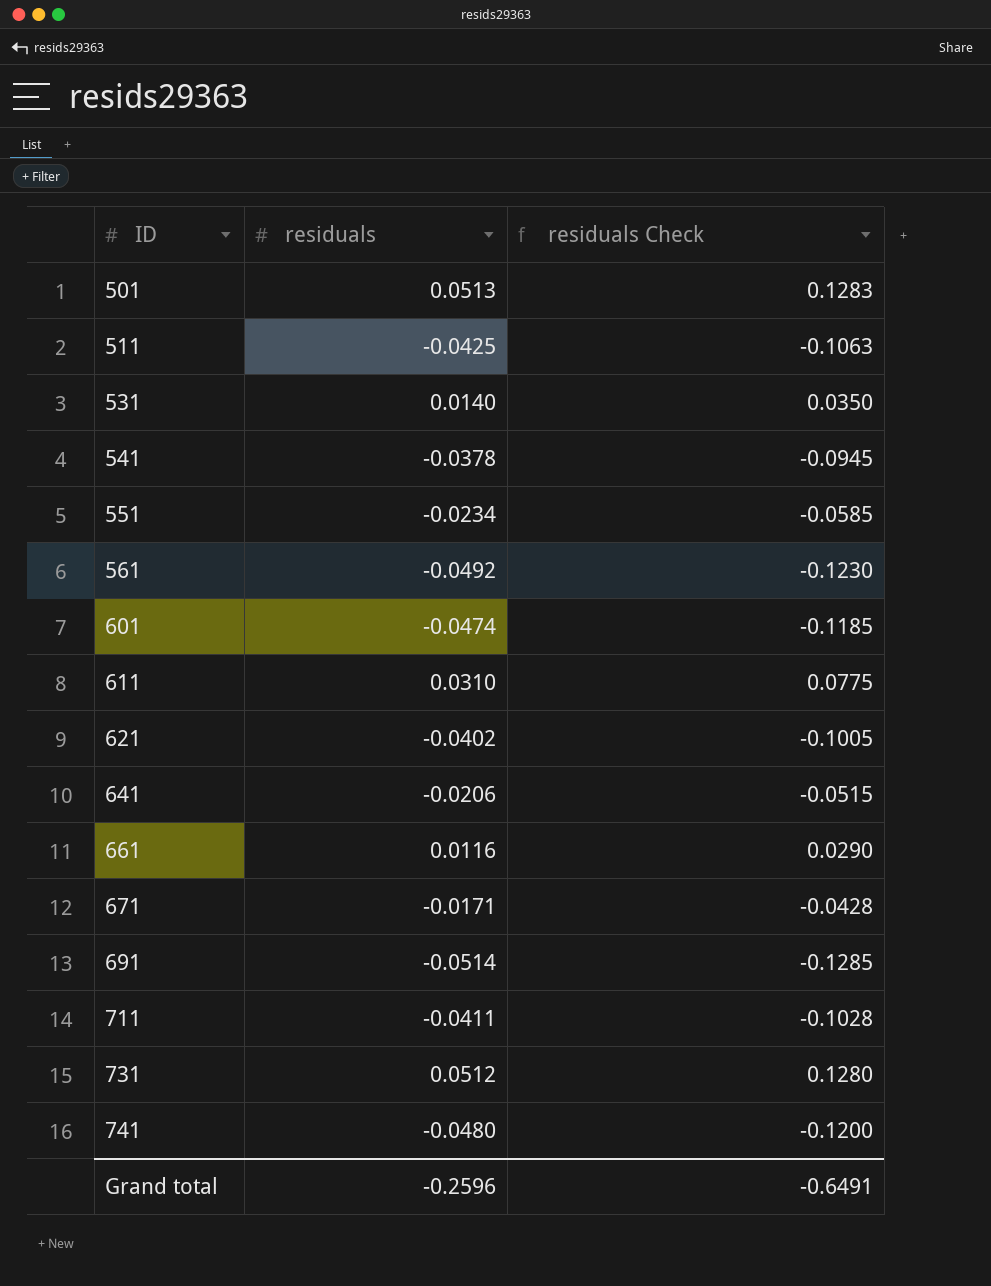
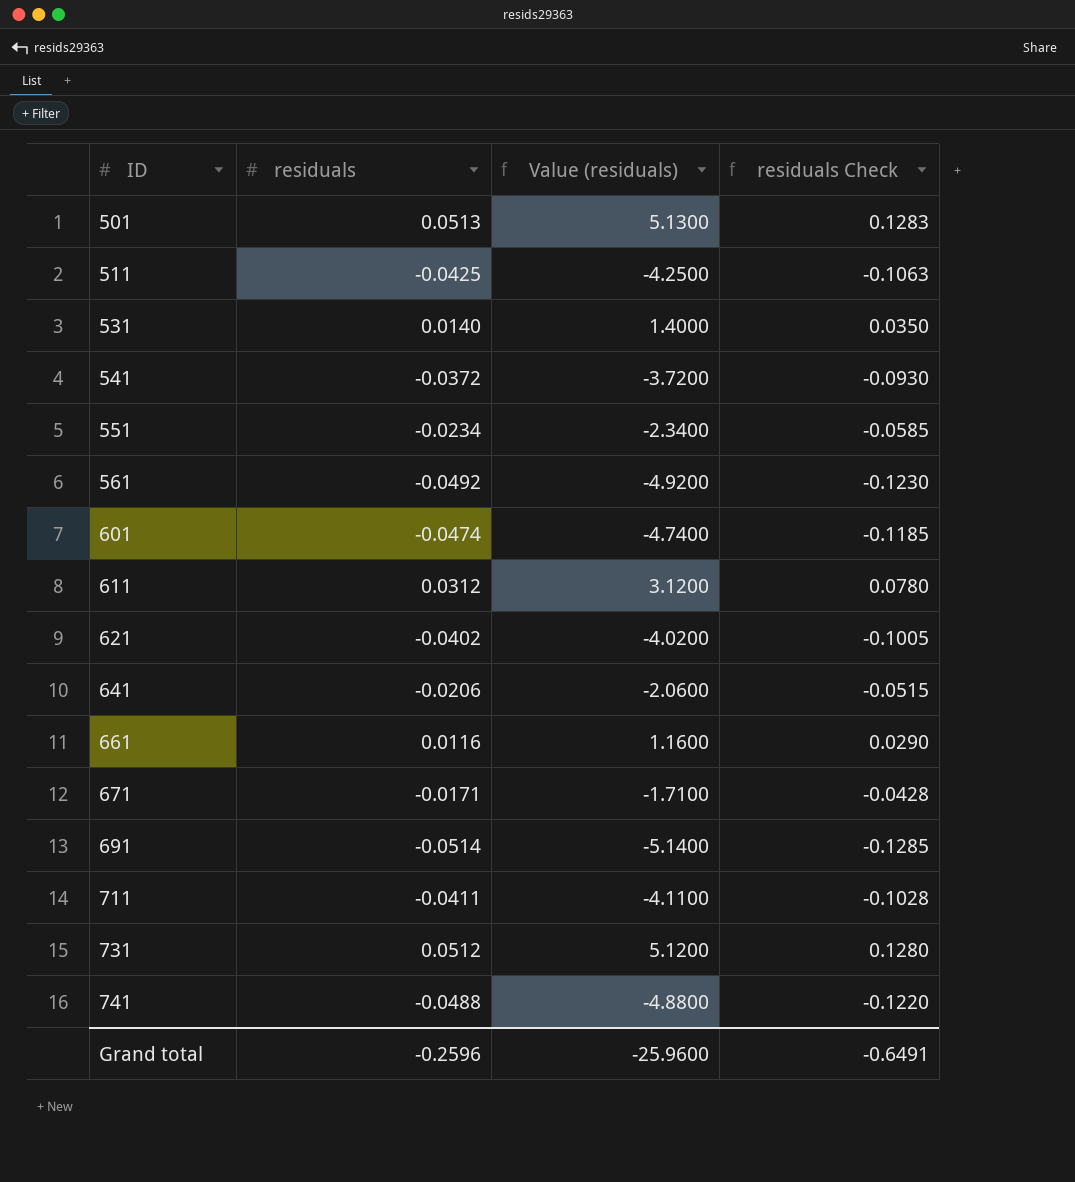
column Value (residuals) | formula: none -> [residuals] * 100
541 | residuals: -0.0378 -> -0.0372
541 | residuals Check: -0.0945 -> -0.0930
611 | residuals: 0.0310 -> 0.0312
611 | residuals Check: 0.0775 -> 0.0780
741 | residuals: -0.0480 -> -0.0488
741 | residuals Check: -0.1200 -> -0.1220

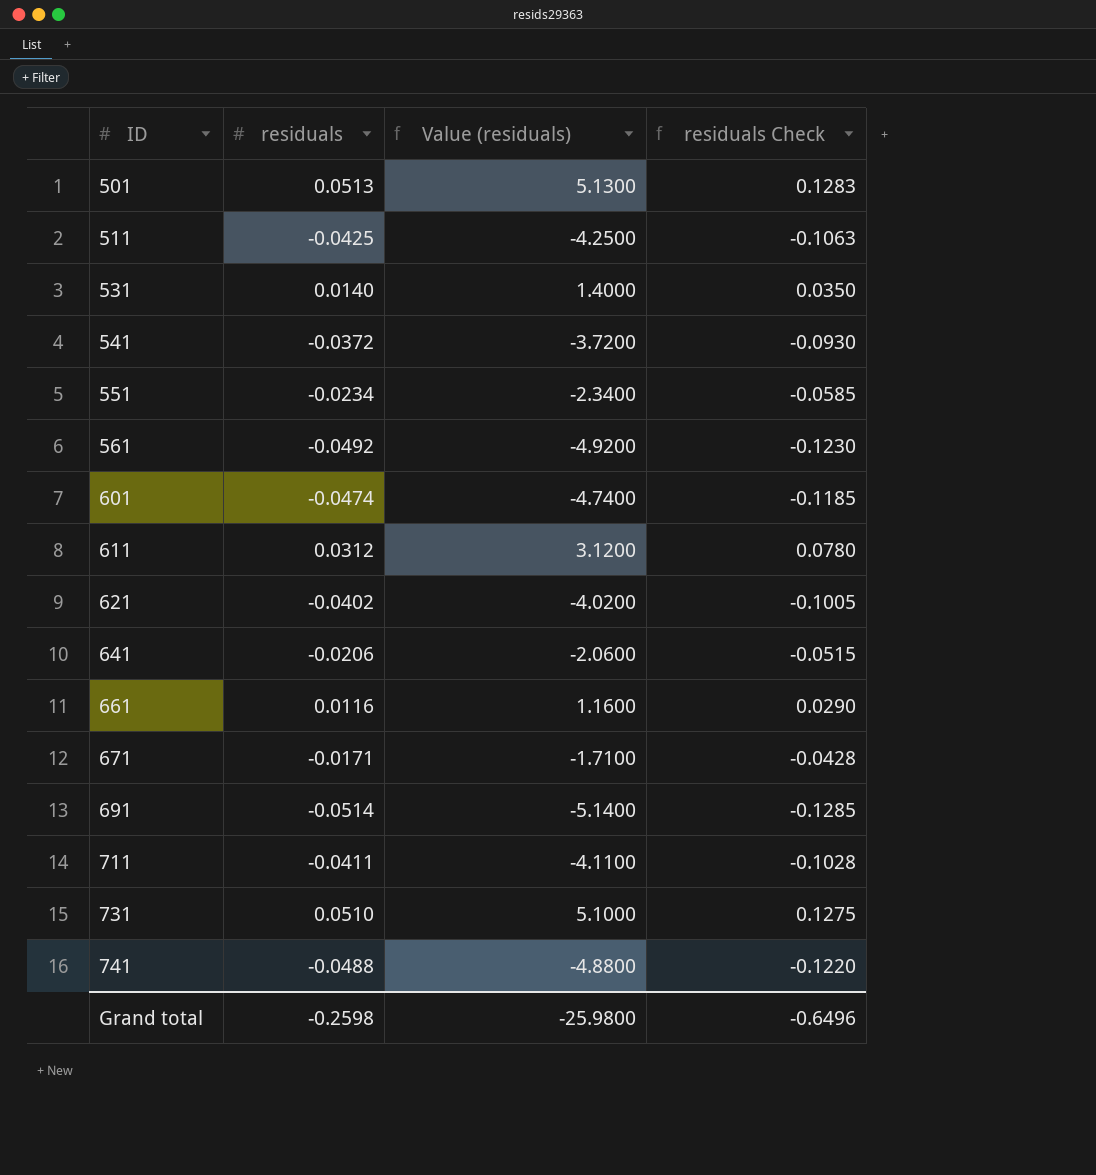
731 | residuals: 0.0512 -> 0.0510
731 | Value (residuals): 5.1200 -> 5.1000
731 | residuals Check: 0.1280 -> 0.1275
Grand total | residuals: -0.2596 -> -0.2598
Grand total | Value (residuals): -25.9600 -> -25.9800
Grand total | residuals Check: -0.6491 -> -0.6496

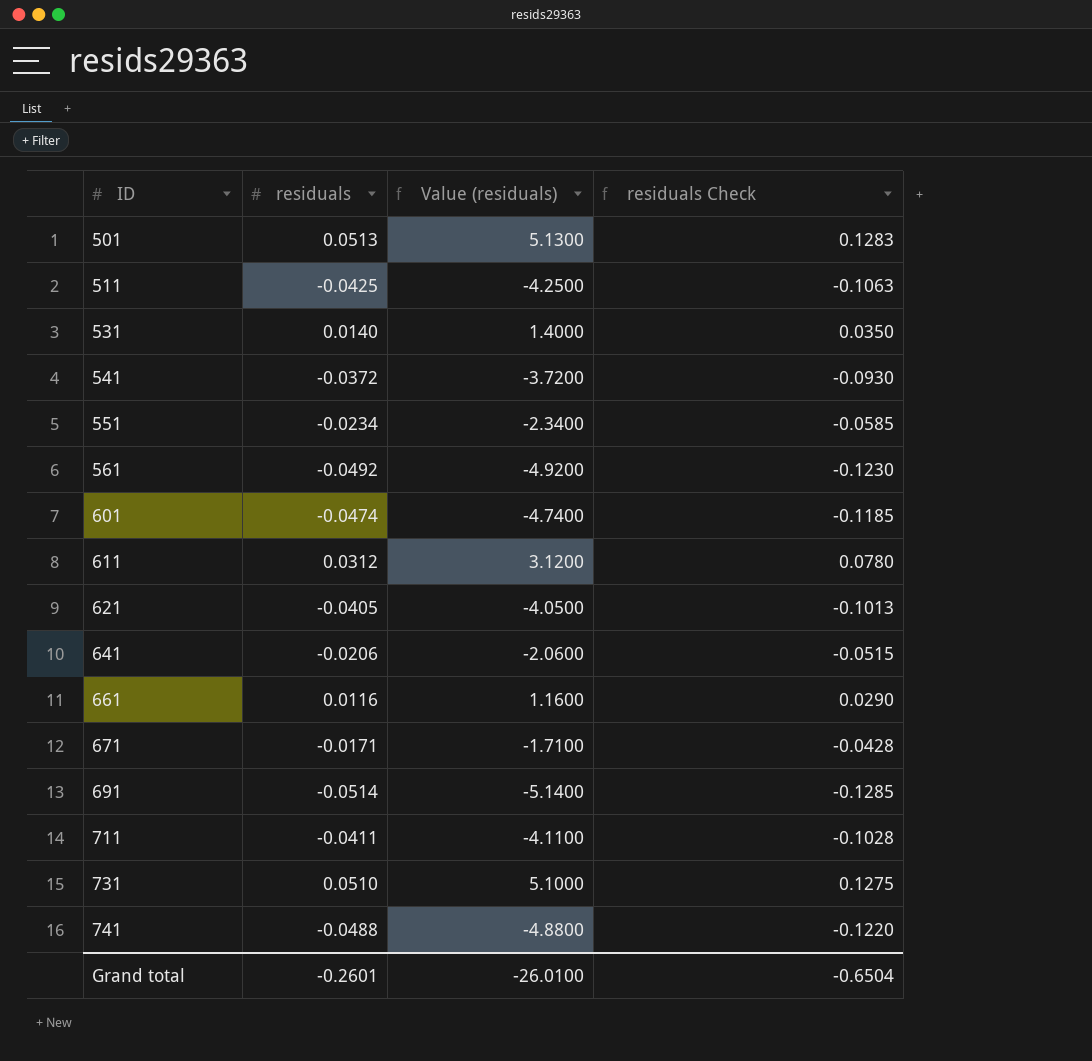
621 | residuals: -0.0402 -> -0.0405
621 | Value (residuals): -4.0200 -> -4.0500
621 | residuals Check: -0.1005 -> -0.1013
Grand total | residuals: -0.2598 -> -0.2601
Grand total | Value (residuals): -25.9800 -> -26.0100
Grand total | residuals Check: -0.6496 -> -0.6504

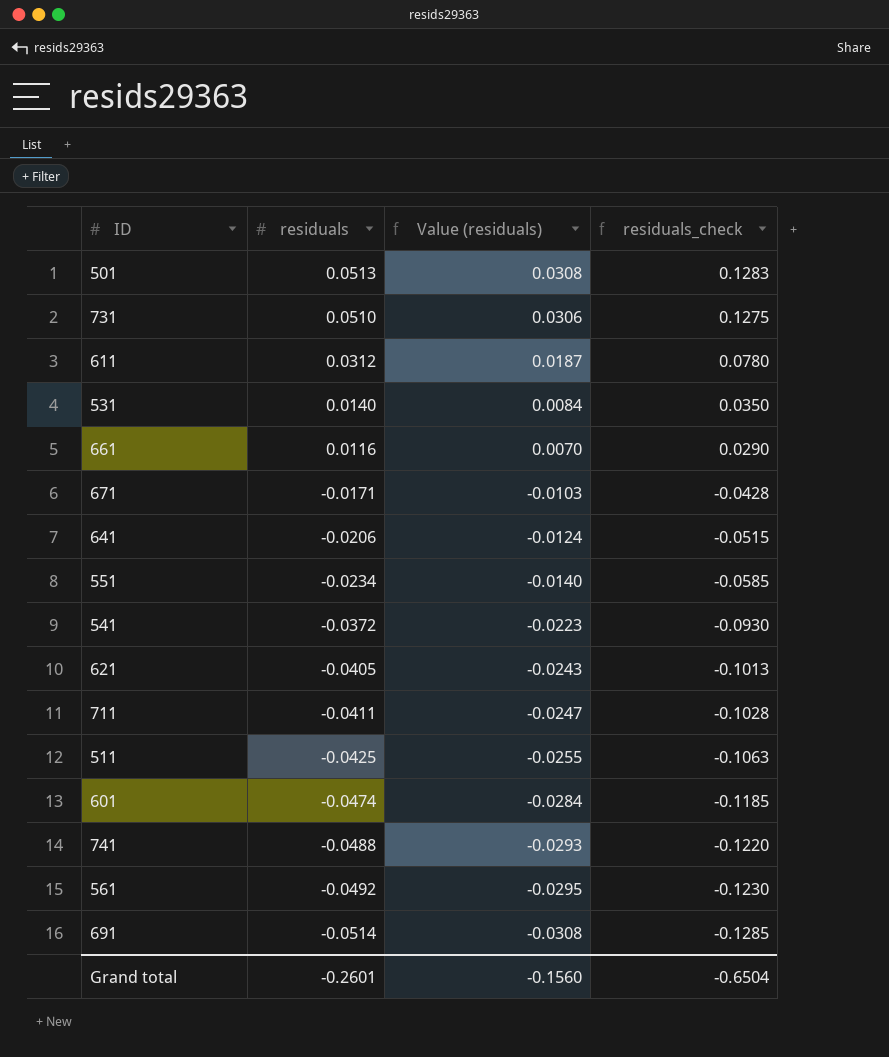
row order: ID ascending -> residuals descending
column Value (residuals) | formula: [residuals] * 100 -> [residuals] * 0.6
column name: residuals Check -> residuals_check
Grand total | Value (residuals): -26.0100 -> -0.1560

